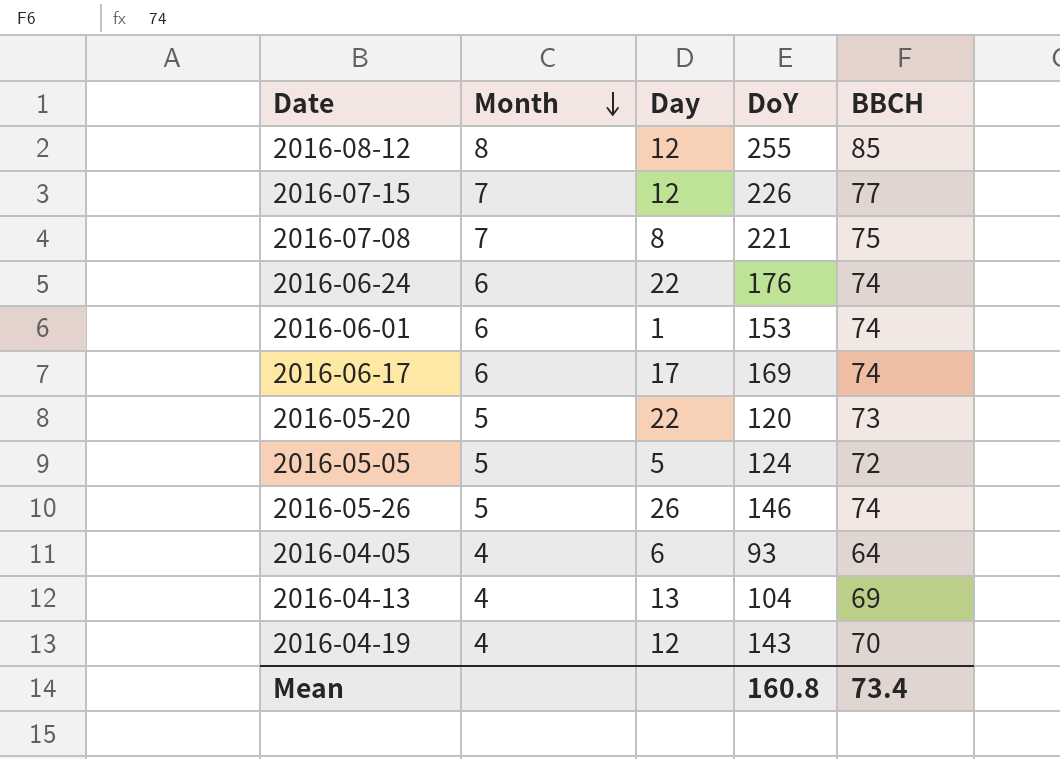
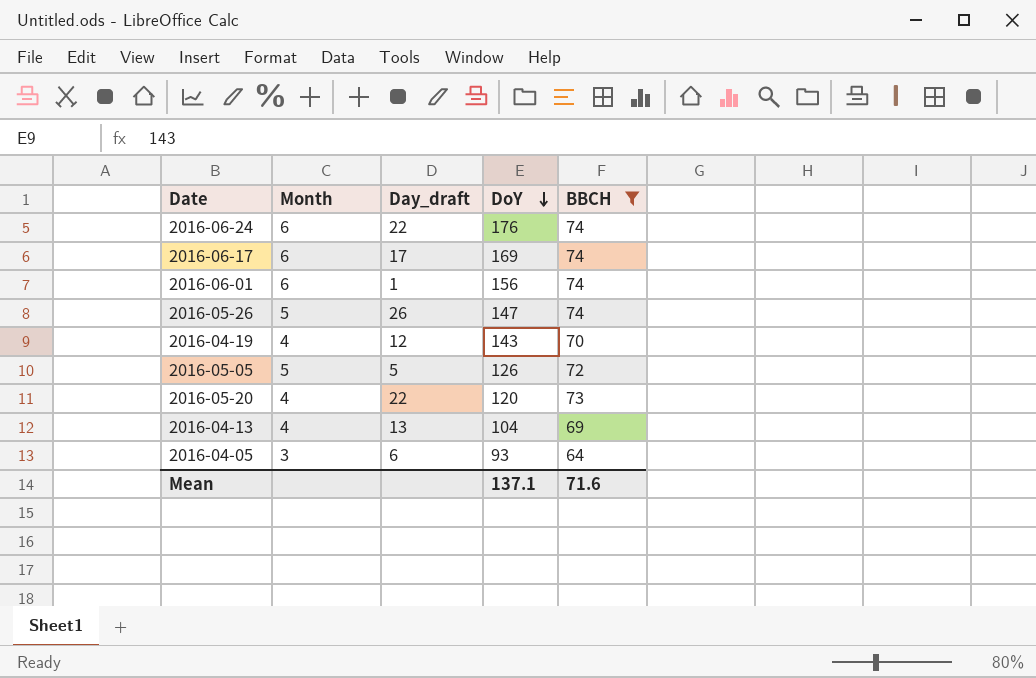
filter: none -> BBCH <= 74
row order: Month descending -> DoY descending
column name: Day -> Day_draft
2016-06-01 | DoY: 153 -> 156
2016-05-26 | DoY: 146 -> 147
2016-05-05 | DoY: 124 -> 126
2016-05-20 | Month: 5 -> 4
2016-04-05 | Month: 4 -> 3
Mean | DoY: 160.8 -> 137.1
Mean | BBCH: 73.4 -> 71.6

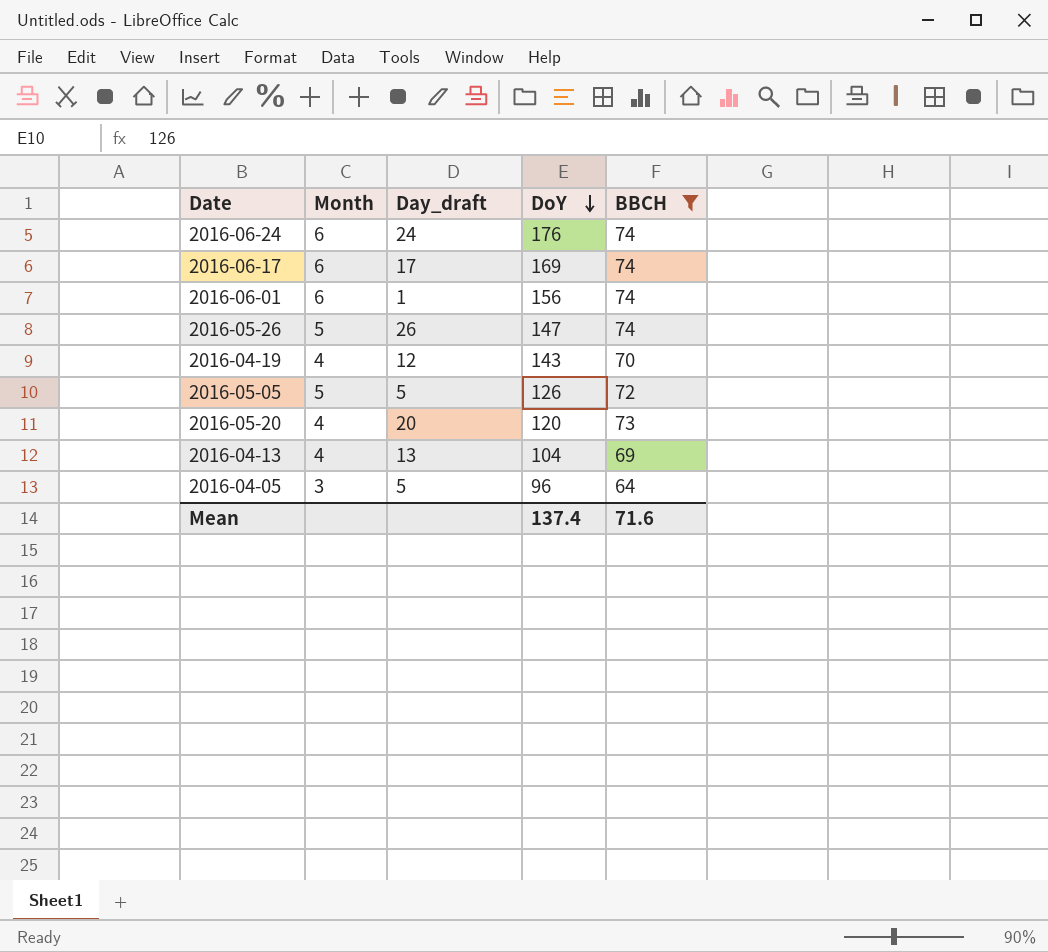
2016-06-24 | Day_draft: 22 -> 24
2016-05-20 | Day_draft: 22 -> 20
2016-04-05 | Day_draft: 6 -> 5
2016-04-05 | DoY: 93 -> 96
Mean | DoY: 137.1 -> 137.4

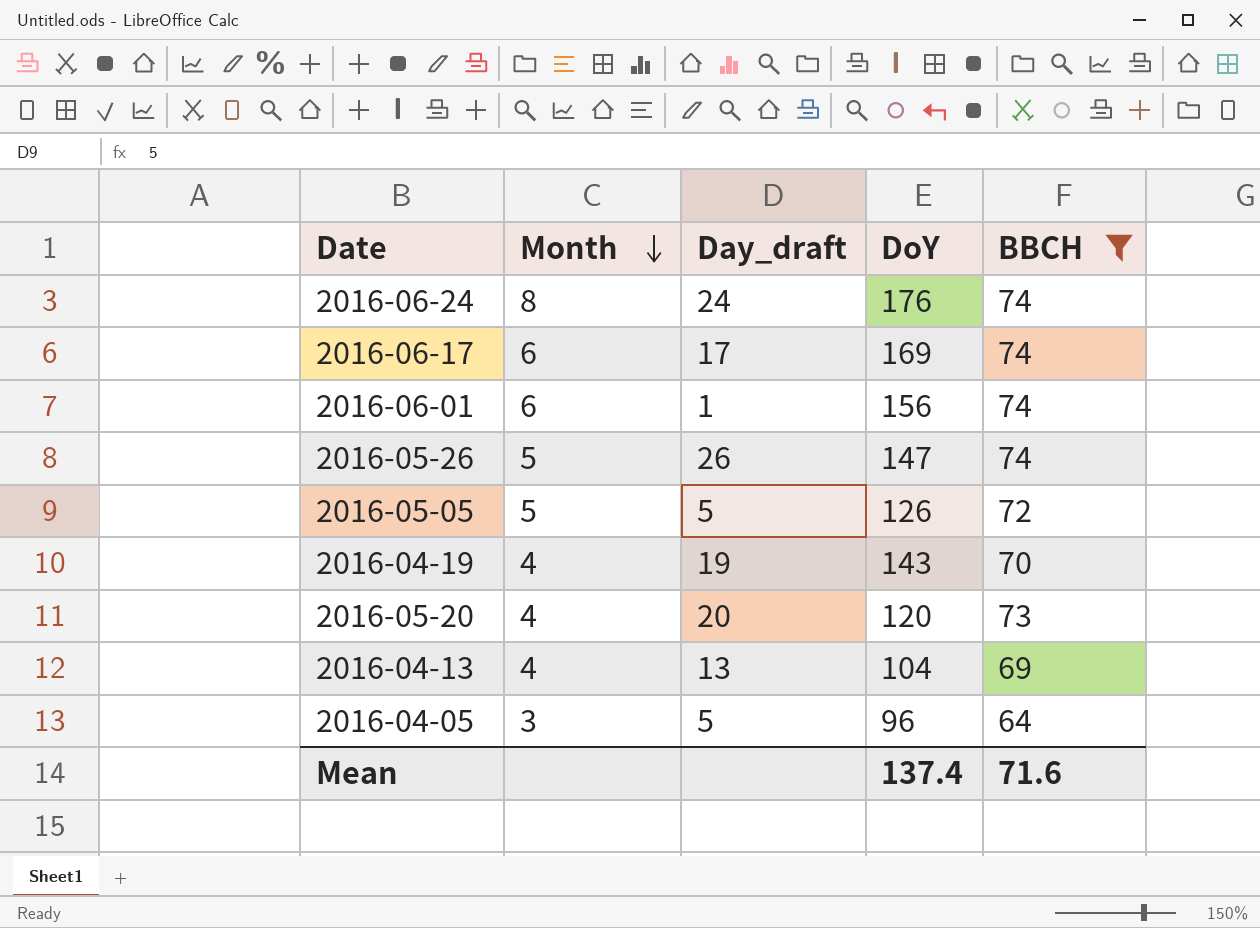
row order: DoY descending -> Month descending
2016-06-24 | Month: 6 -> 8
2016-04-19 | Day_draft: 12 -> 19

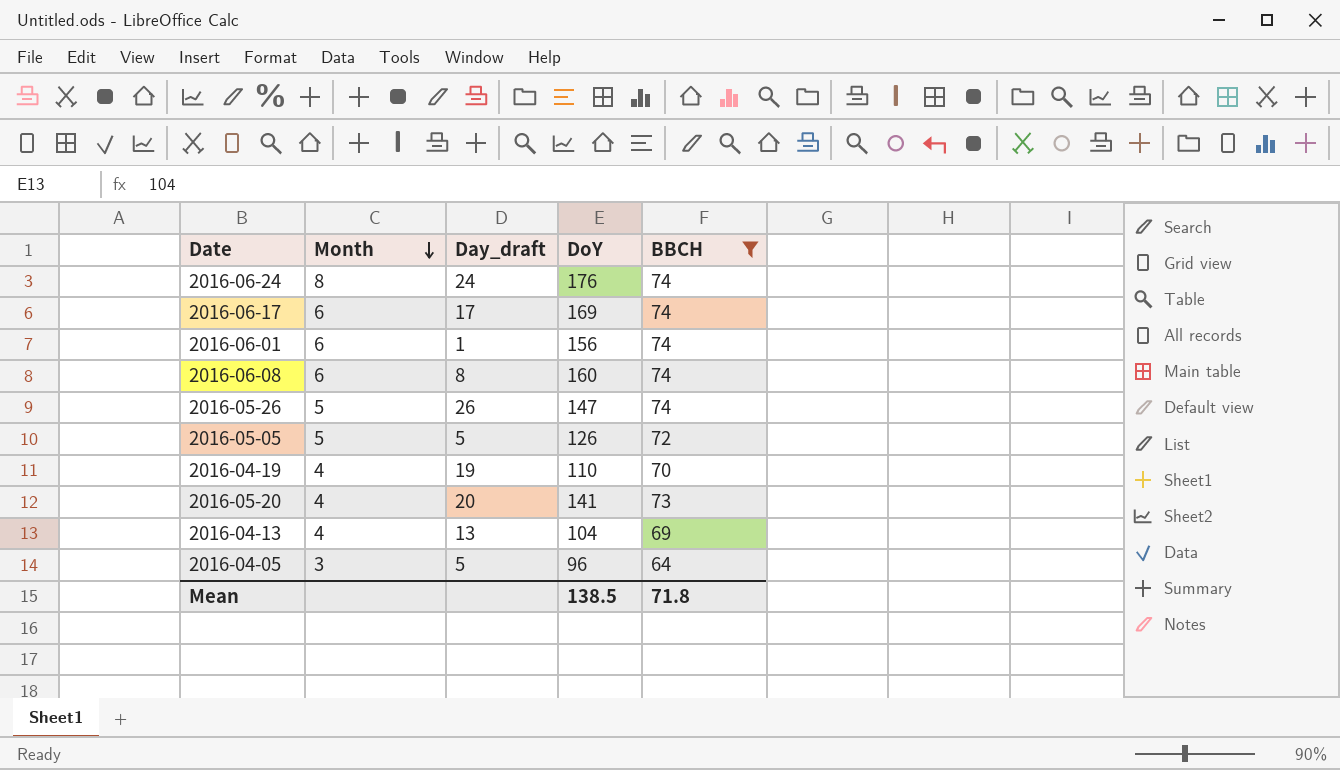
row 2016-06-08: none -> 6 | 8 | 160 | 74
2016-04-19 | DoY: 143 -> 110
2016-05-20 | DoY: 120 -> 141
Mean | DoY: 137.4 -> 138.5
Mean | BBCH: 71.6 -> 71.8

